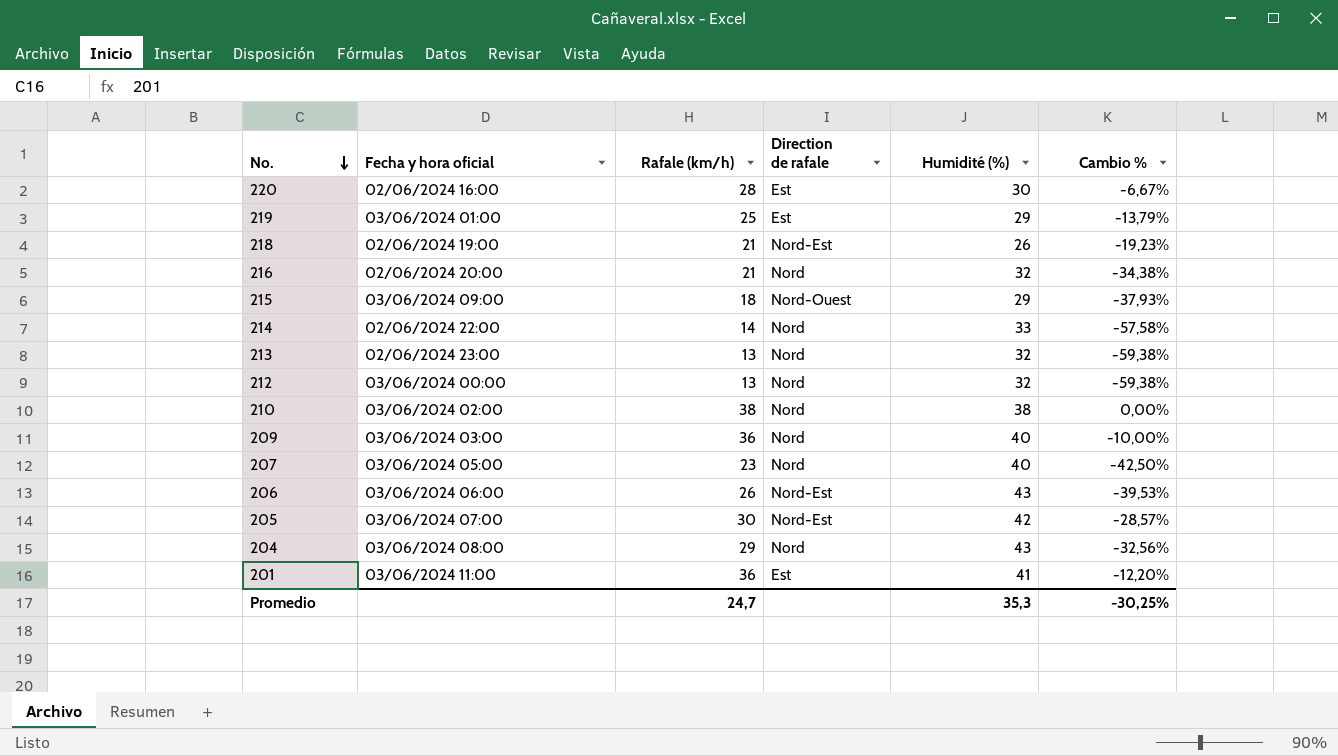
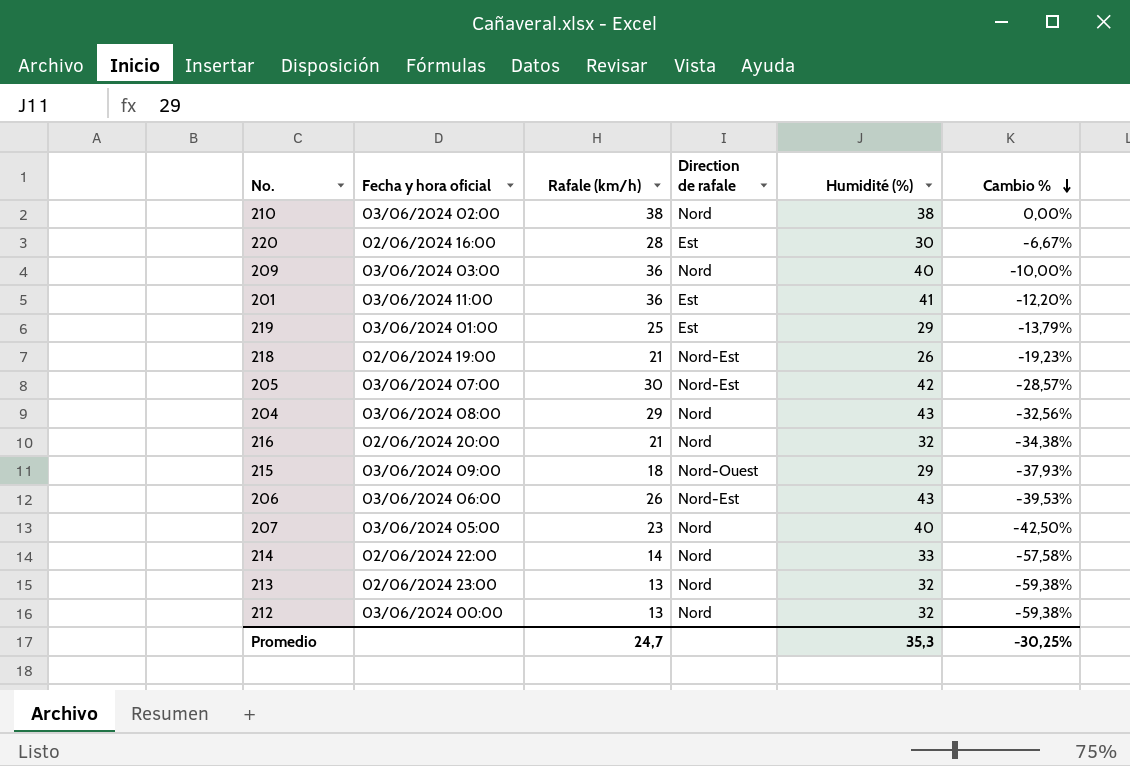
row order: No. descending -> Cambio % descending

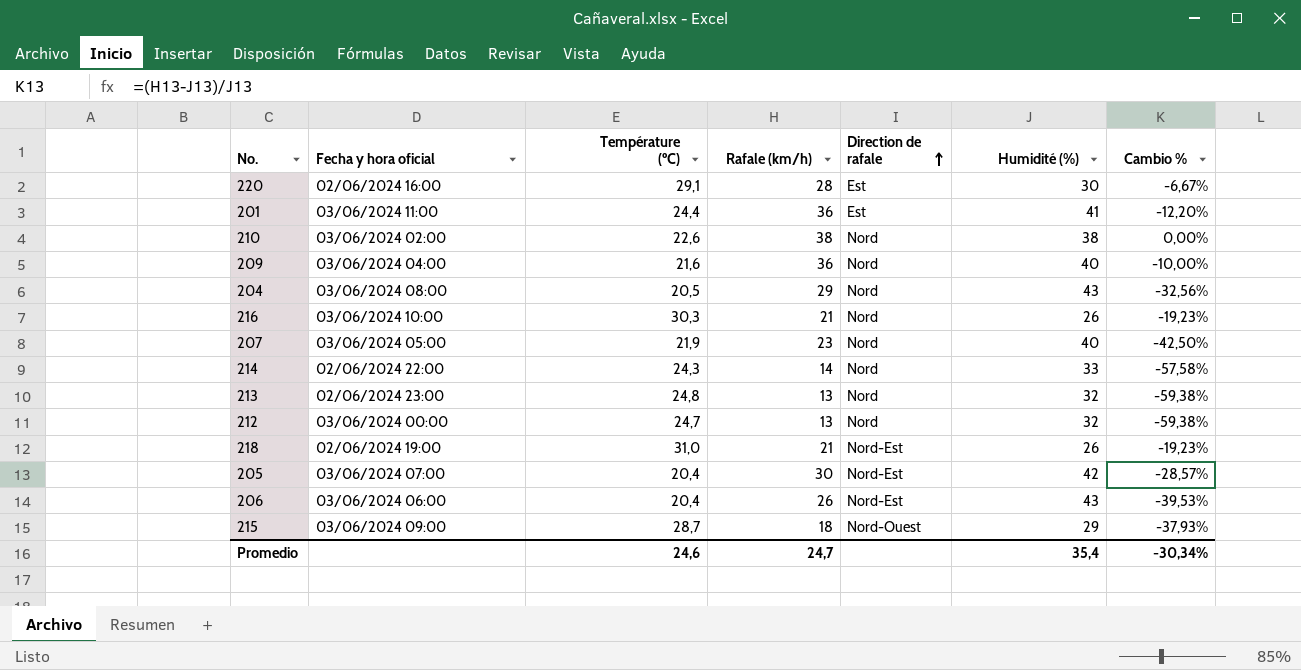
row order: Cambio % descending -> Direction de rafale ascending
column Température (ºC) | position: none -> 3
row 219: 03/06/2024 01:00 | 25 | Est | 29 | -13,79% -> none
209 | Fecha y hora oficial: 03/06/2024 03:00 -> 03/06/2024 04:00
216 | Fecha y hora oficial: 02/06/2024 20:00 -> 03/06/2024 10:00
216 | Humidité (%): 32 -> 26
216 | Cambio %: -34,38% -> -19,23%
Promedio | Humidité (%): 35,3 -> 35,4
Promedio | Cambio %: -30,25% -> -30,34%

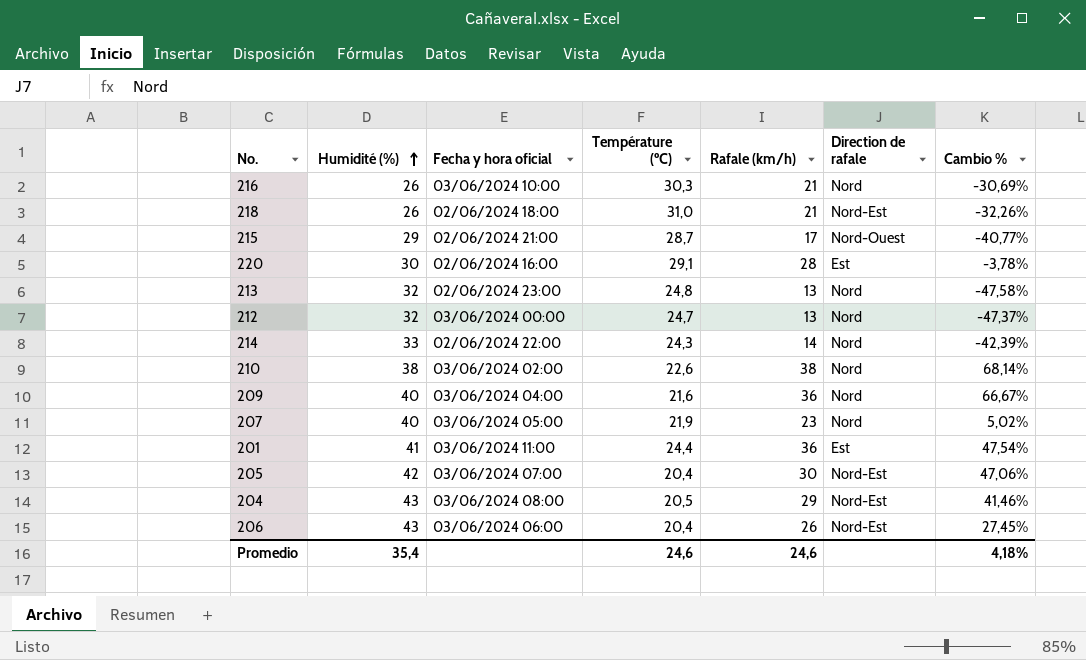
row order: Direction de rafale ascending -> Humidité (%) ascending
column Humidité (%) | position: 6 -> 2
column Cambio % | formula: ([Rafale (km/h)] - [Humidité (%)]) / [Humidité (%)] -> ([Rafale (km/h)] - [Température (ºC)]) / [Température (ºC)]
218 | Fecha y hora oficial: 02/06/2024 19:00 -> 02/06/2024 18:00
215 | Fecha y hora oficial: 03/06/2024 09:00 -> 02/06/2024 21:00
215 | Rafale (km/h): 18 -> 17
204 | Direction de rafale: Nord -> Nord-Est
Promedio | Rafale (km/h): 24,7 -> 24,6
Promedio | Cambio %: -30,34% -> 4,18%

